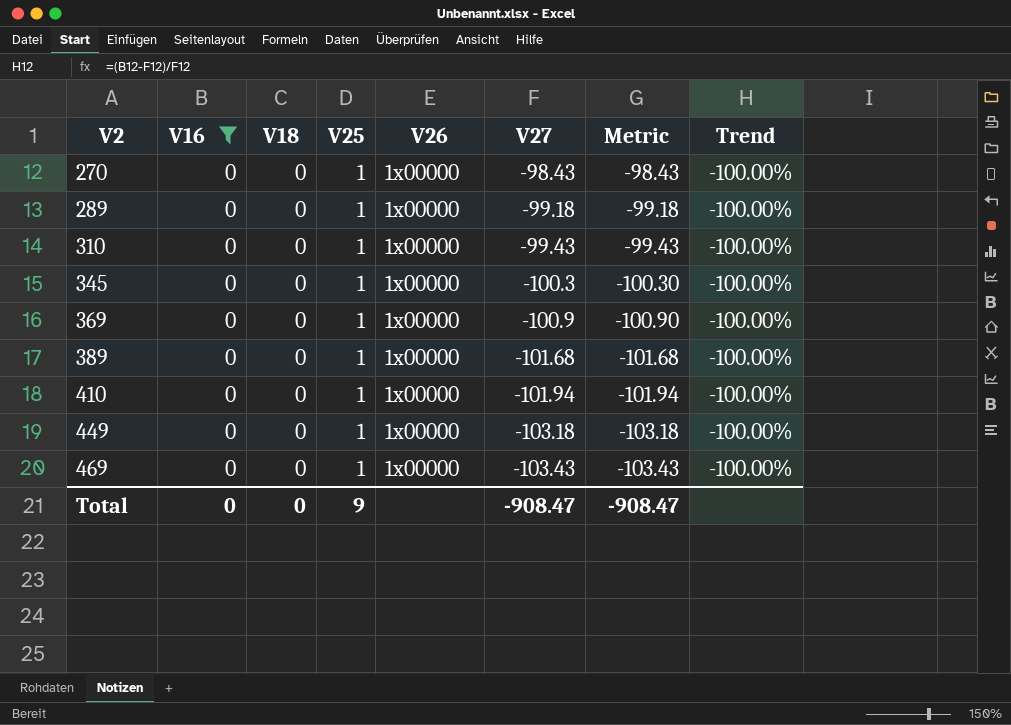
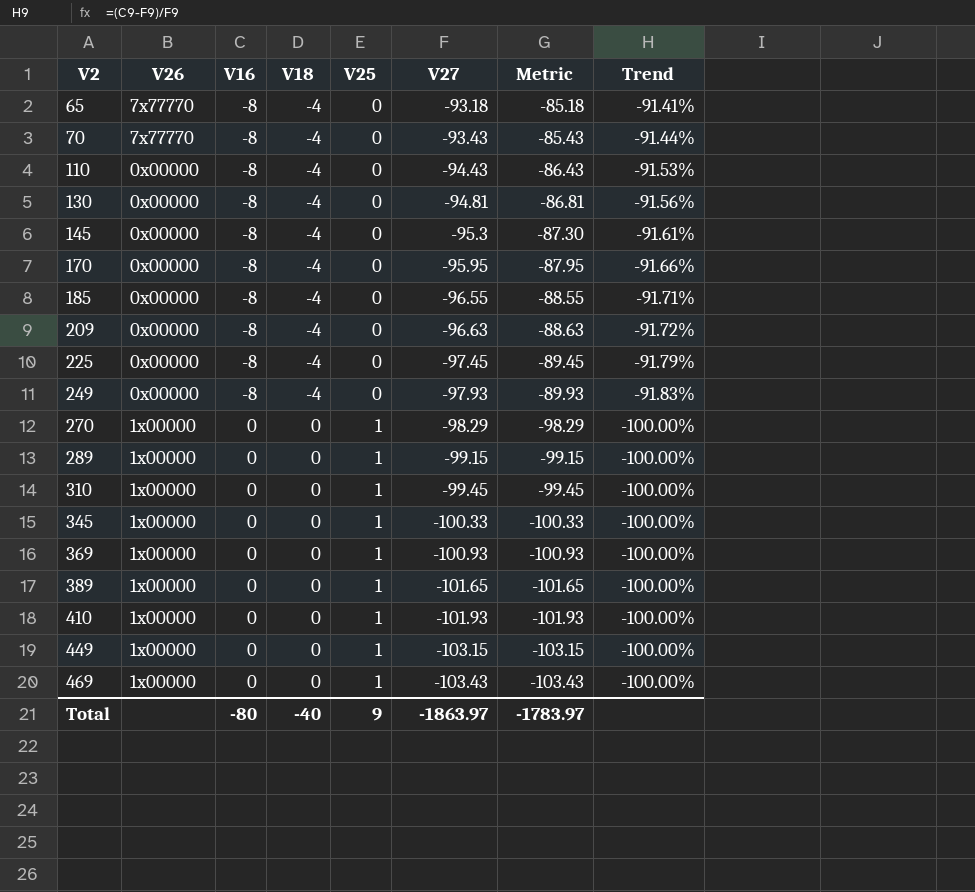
filter: V16 = 0 -> none
column V26 | position: 5 -> 2
270 | V27: -98.43 -> -98.29
270 | Metric: -98.43 -> -98.29
289 | V27: -99.18 -> -99.15
289 | Metric: -99.18 -> -99.15
310 | V27: -99.43 -> -99.45
310 | Metric: -99.43 -> -99.45
345 | V27: -100.3 -> -100.33
345 | Metric: -100.30 -> -100.33
369 | V27: -100.9 -> -100.93
369 | Metric: -100.90 -> -100.93
389 | V27: -101.68 -> -101.65
389 | Metric: -101.68 -> -101.65
410 | V27: -101.94 -> -101.93
410 | Metric: -101.94 -> -101.93
449 | V27: -103.18 -> -103.15
449 | Metric: -103.18 -> -103.15
Total | V16: 0 -> -80
Total | V18: 0 -> -40
Total | V27: -908.47 -> -1863.97
Total | Metric: -908.47 -> -1783.97

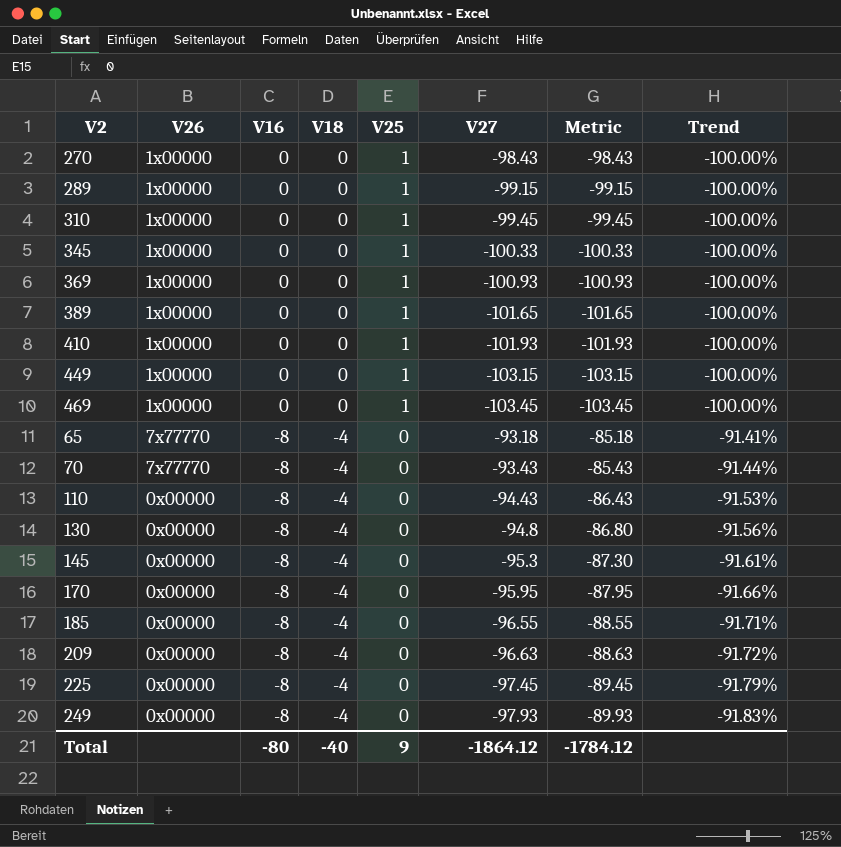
row order: V2 ascending -> V16 descending
270 | V27: -98.29 -> -98.43
270 | Metric: -98.29 -> -98.43
469 | V27: -103.43 -> -103.45
469 | Metric: -103.43 -> -103.45
130 | V27: -94.81 -> -94.8
130 | Metric: -86.81 -> -86.80
Total | V27: -1863.97 -> -1864.12
Total | Metric: -1783.97 -> -1784.12

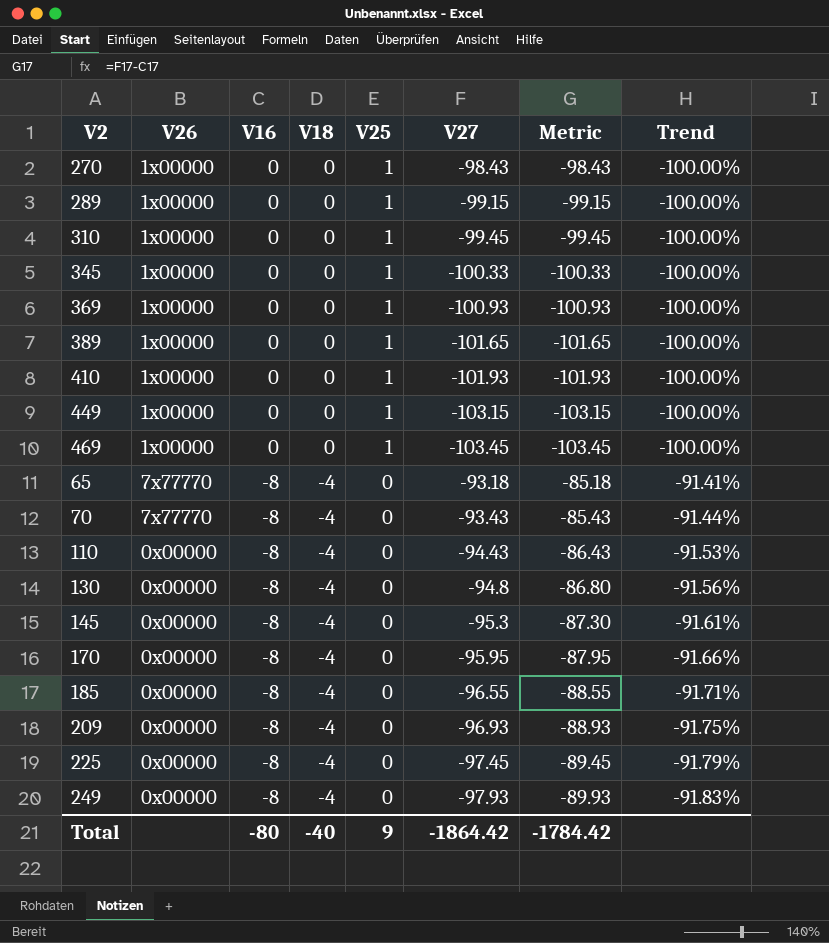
209 | V27: -96.63 -> -96.93
209 | Metric: -88.63 -> -88.93
209 | Trend: -91.72% -> -91.75%
Total | V27: -1864.12 -> -1864.42
Total | Metric: -1784.12 -> -1784.42

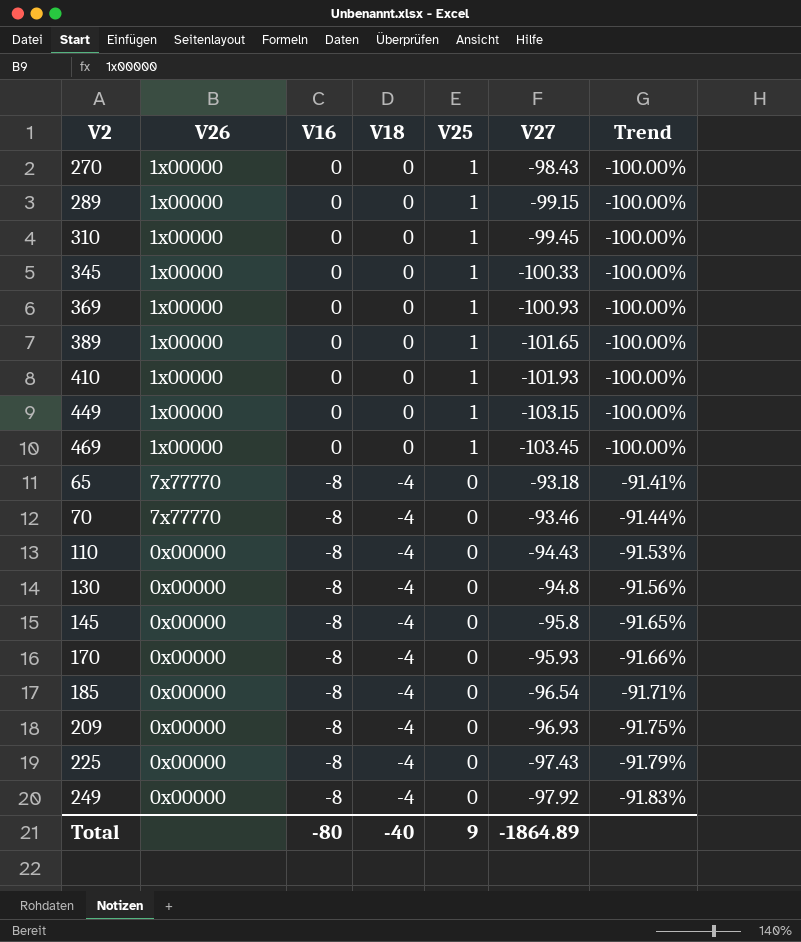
column Metric | formula: [V27] - [V16] -> none
70 | V27: -93.43 -> -93.46
145 | V27: -95.3 -> -95.8
145 | Trend: -91.61% -> -91.65%
170 | V27: -95.95 -> -95.93
185 | V27: -96.55 -> -96.54
225 | V27: -97.45 -> -97.43
249 | V27: -97.93 -> -97.92
Total | V27: -1864.42 -> -1864.89

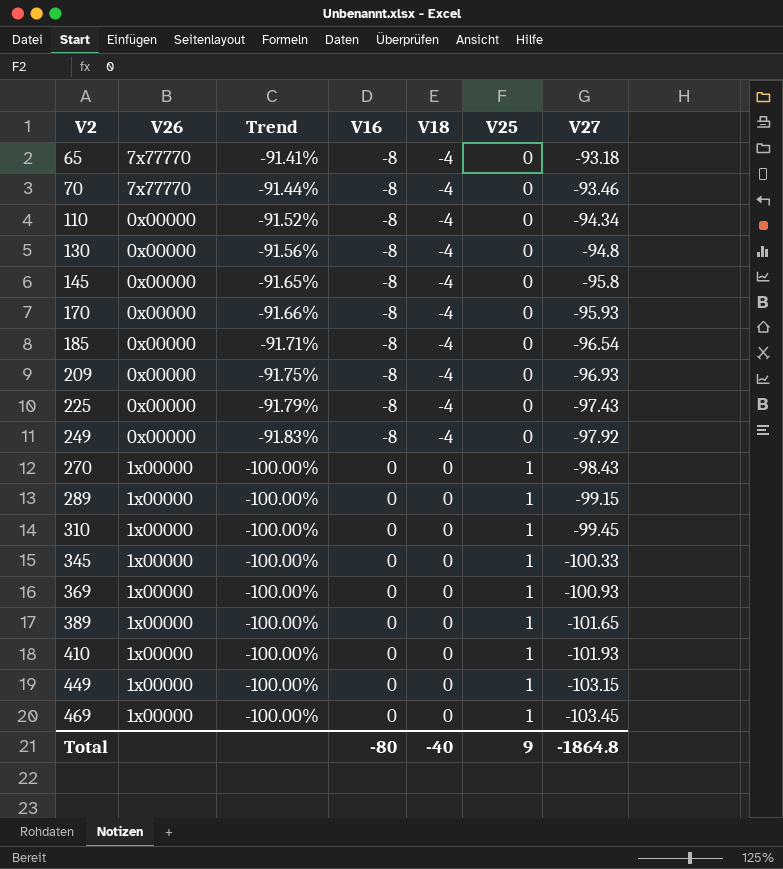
row order: V16 descending -> V2 ascending
column Trend | position: 7 -> 3
110 | Trend: -91.53% -> -91.52%
110 | V27: -94.43 -> -94.34
Total | V27: -1864.89 -> -1864.8

